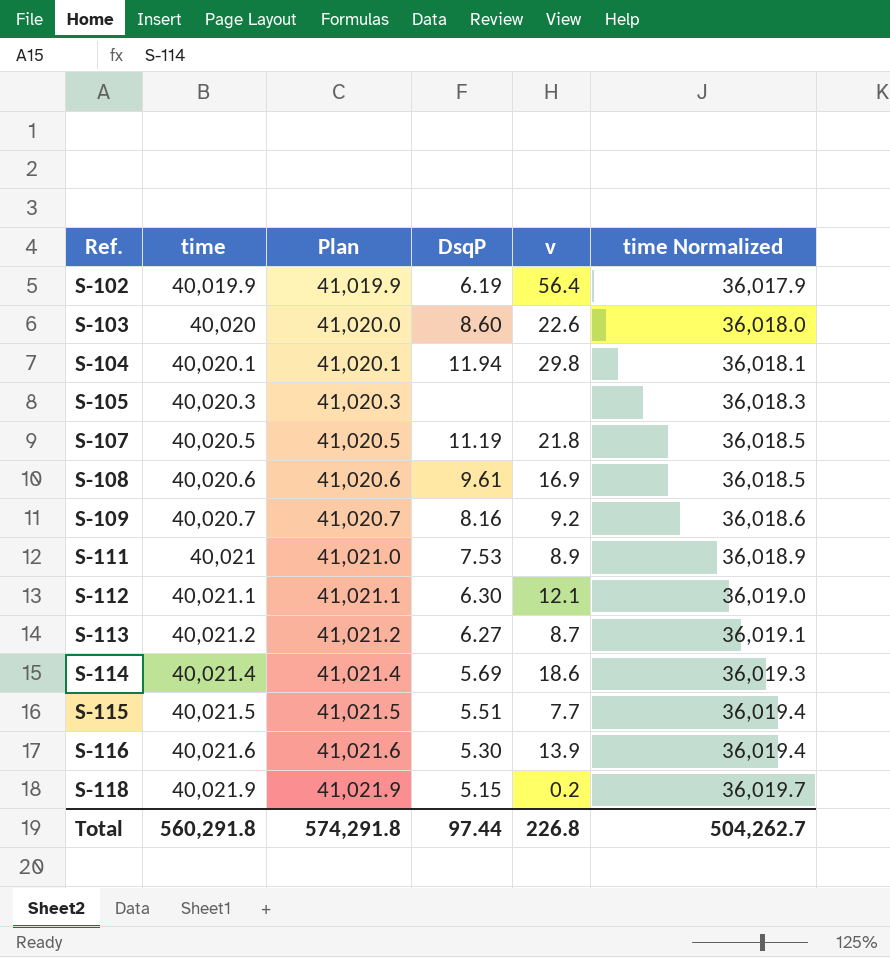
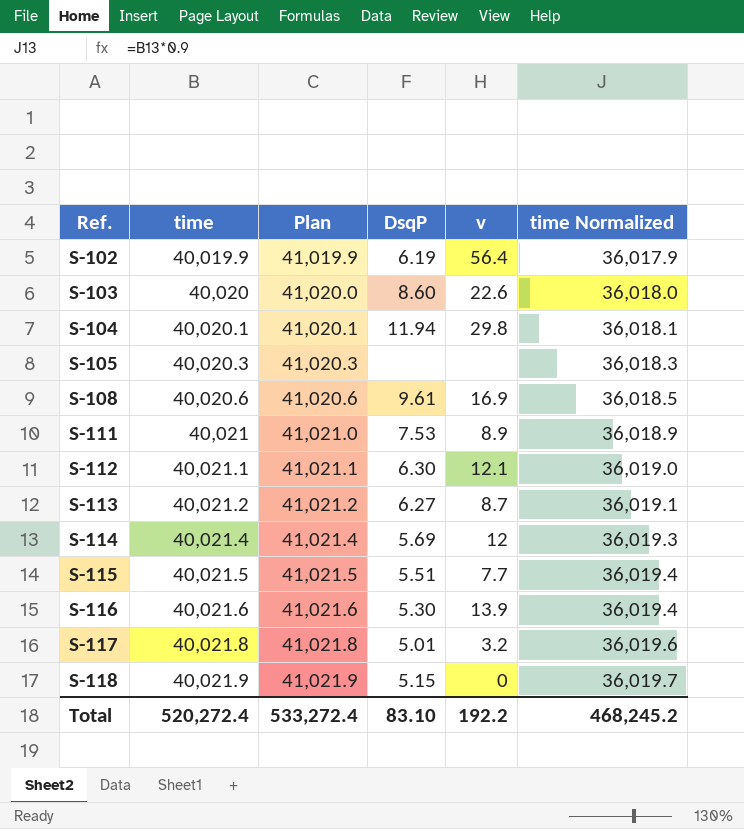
row S-107: 40,020.5 | 41,020.5 | 11.19 | 21.8 | 36,018.5 -> none
row S-109: 40,020.7 | 41,020.7 | 8.16 | 9.2 | 36,018.6 -> none
S-114 | v: 18.6 -> 12
row S-117: none -> 40,021.8 | 41,021.8 | 5.01 | 3.2 | 36,019.6
S-118 | v: 0.2 -> 0
Total | time: 560,291.8 -> 520,272.4
Total | Plan: 574,291.8 -> 533,272.4
Total | DsqP: 97.44 -> 83.10
Total | v: 226.8 -> 192.2
Total | time Normalized: 504,262.7 -> 468,245.2

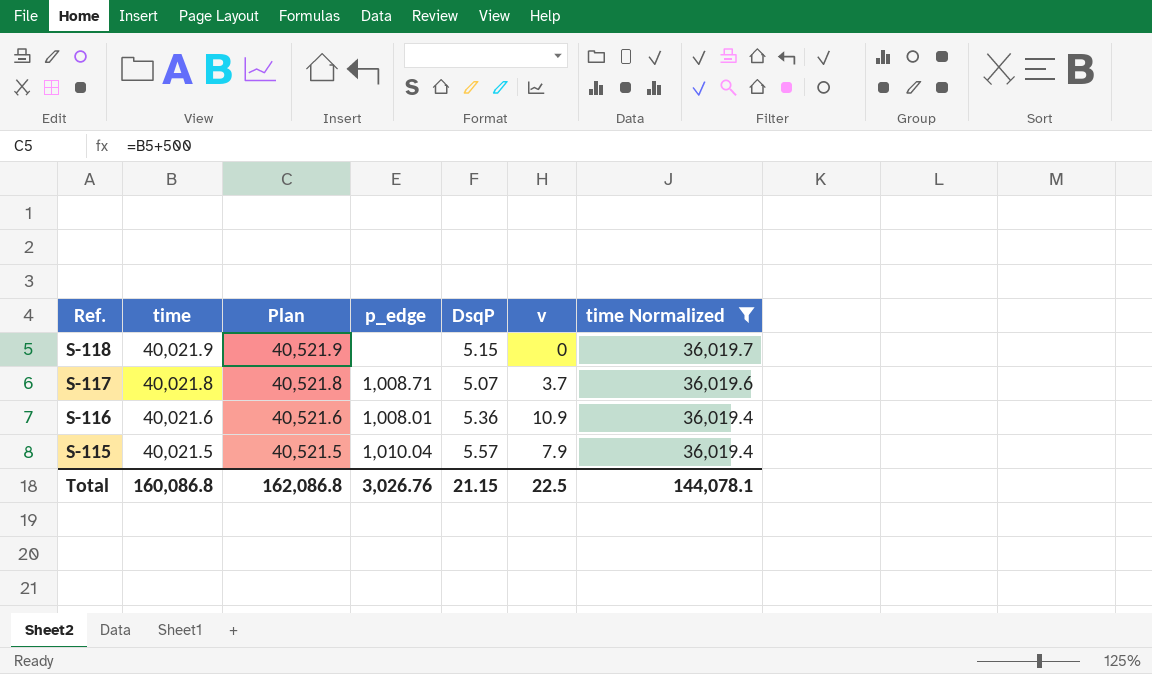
filter: none -> time Normalized >= 36,019.4
row order: Ref. ascending -> Ref. descending
column Plan | formula: [time] + 1000 -> [time] + 500
column p_edge | position: none -> 4
S-117 | DsqP: 5.01 -> 5.07
S-117 | v: 3.2 -> 3.7
S-116 | DsqP: 5.30 -> 5.36
S-116 | v: 13.9 -> 10.9
S-115 | DsqP: 5.51 -> 5.57
S-115 | v: 7.7 -> 7.9
Total | time: 520,272.4 -> 160,086.8
Total | Plan: 533,272.4 -> 162,086.8
Total | DsqP: 83.10 -> 21.15
Total | v: 192.2 -> 22.5
Total | time Normalized: 468,245.2 -> 144,078.1

